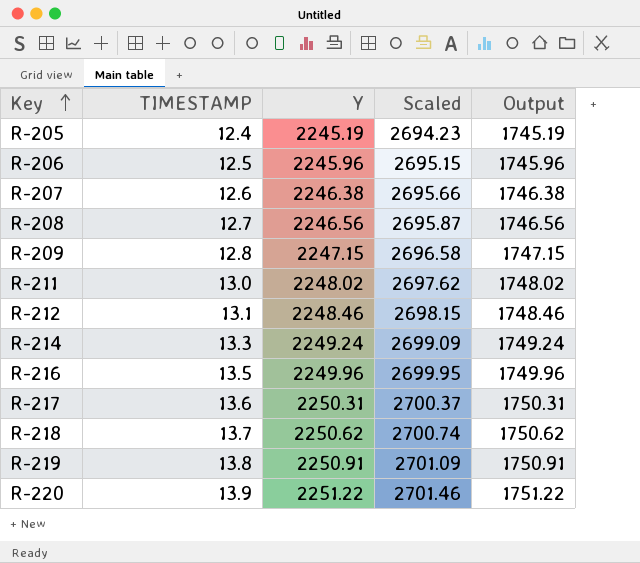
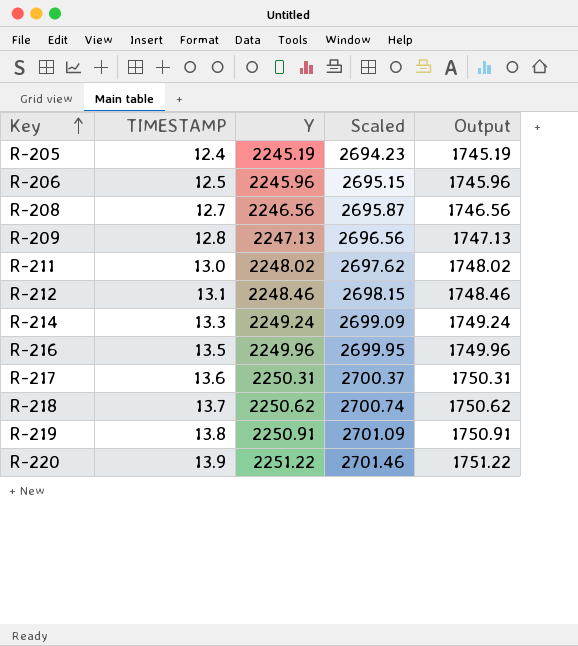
row R-207: 12.6 | 2246.38 | 2695.66 | 1746.38 -> none
R-209 | Y: 2247.15 -> 2247.13
R-209 | Scaled: 2696.58 -> 2696.56
R-209 | Output: 1747.15 -> 1747.13

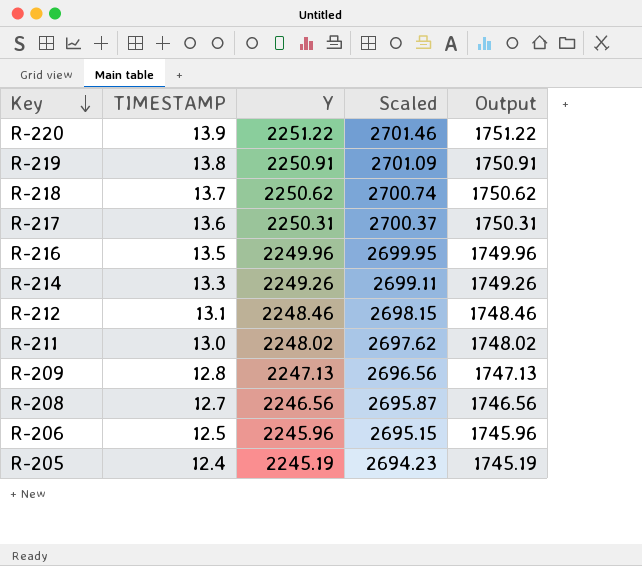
row order: Key ascending -> Key descending
R-214 | Y: 2249.24 -> 2249.26
R-214 | Scaled: 2699.09 -> 2699.11
R-214 | Output: 1749.24 -> 1749.26

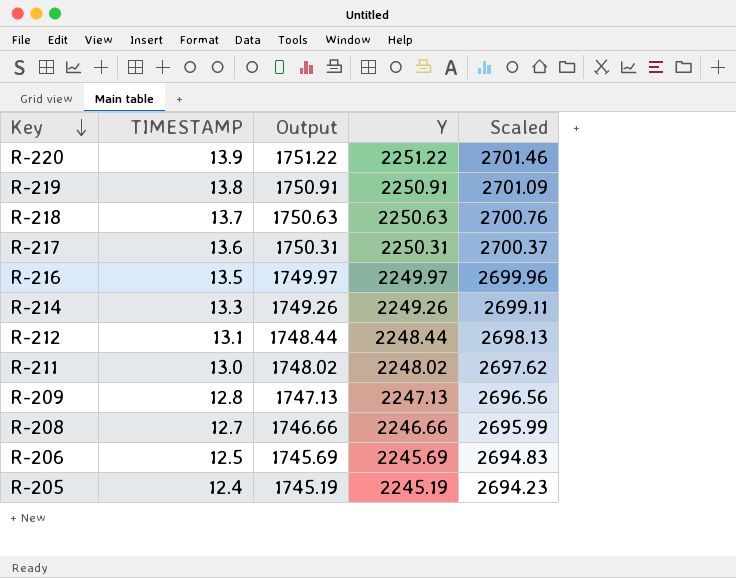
column Output | position: 5 -> 3
R-218 | Output: 1750.62 -> 1750.63
R-218 | Y: 2250.62 -> 2250.63
R-218 | Scaled: 2700.74 -> 2700.76
R-216 | Output: 1749.96 -> 1749.97
R-216 | Y: 2249.96 -> 2249.97
R-216 | Scaled: 2699.95 -> 2699.96
R-212 | Output: 1748.46 -> 1748.44
R-212 | Y: 2248.46 -> 2248.44
R-212 | Scaled: 2698.15 -> 2698.13
R-208 | Output: 1746.56 -> 1746.66
R-208 | Y: 2246.56 -> 2246.66
R-208 | Scaled: 2695.87 -> 2695.99
R-206 | Output: 1745.96 -> 1745.69
R-206 | Y: 2245.96 -> 2245.69
R-206 | Scaled: 2695.15 -> 2694.83

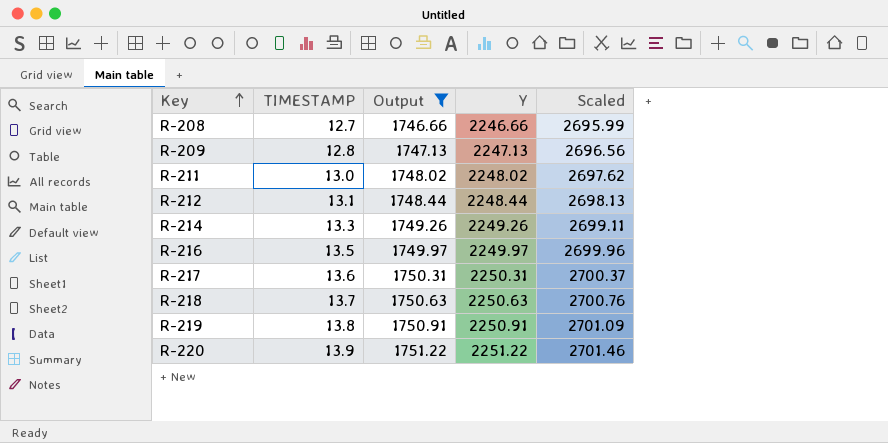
filter: none -> Output >= 1746.66
row order: Key descending -> Key ascending

